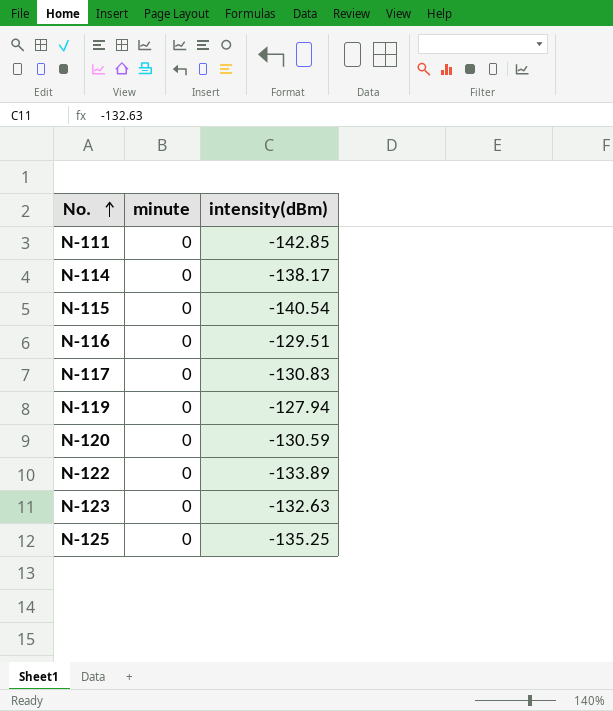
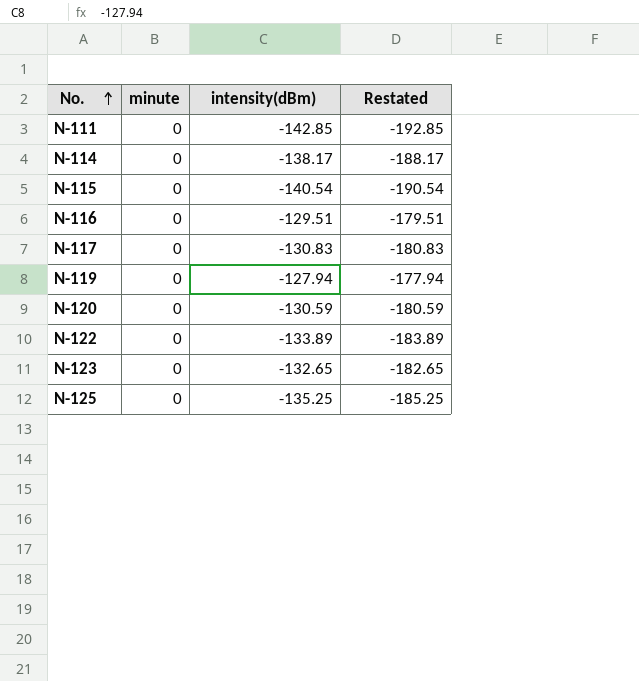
column Restated | formula: none -> [intensity(dBm)] - 50
N-123 | intensity(dBm): -132.63 -> -132.65

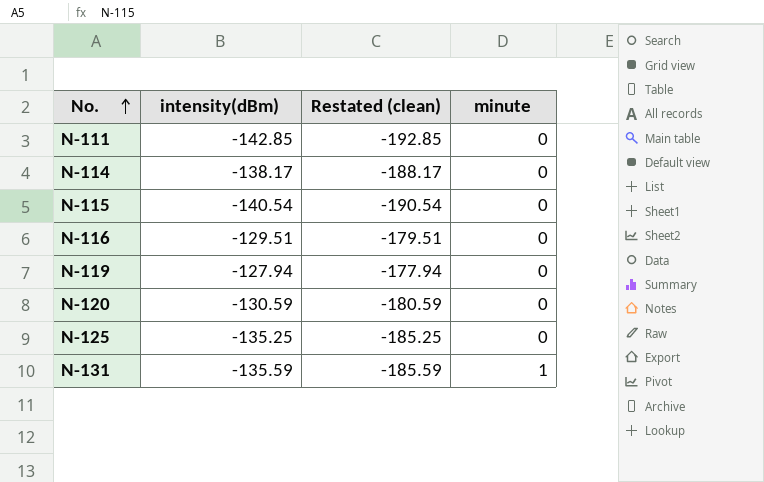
column name: Restated -> Restated (clean)
column minute | position: 2 -> 4
row N-117: 0 | -130.83 | -180.83 -> none
row N-122: 0 | -133.89 | -183.89 -> none
row N-123: 0 | -132.65 | -182.65 -> none
row N-131: none -> -135.59 | -185.59 | 1

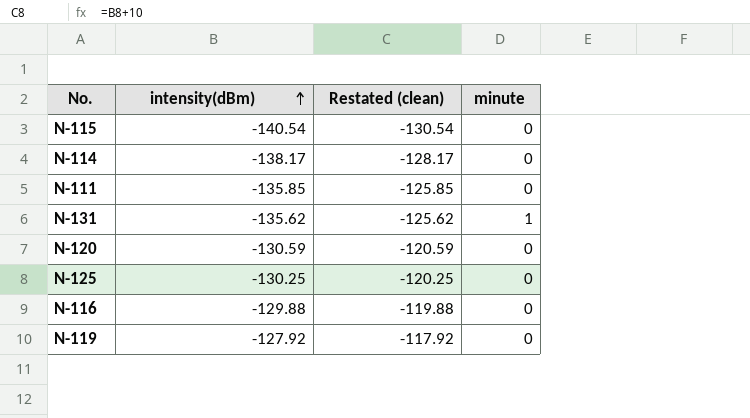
row order: No. ascending -> intensity(dBm) ascending
column Restated (clean) | formula: [intensity(dBm)] - 50 -> [intensity(dBm)] + 10
N-111 | intensity(dBm): -142.85 -> -135.85
N-131 | intensity(dBm): -135.59 -> -135.62
N-125 | intensity(dBm): -135.25 -> -130.25
N-116 | intensity(dBm): -129.51 -> -129.88
N-119 | intensity(dBm): -127.94 -> -127.92

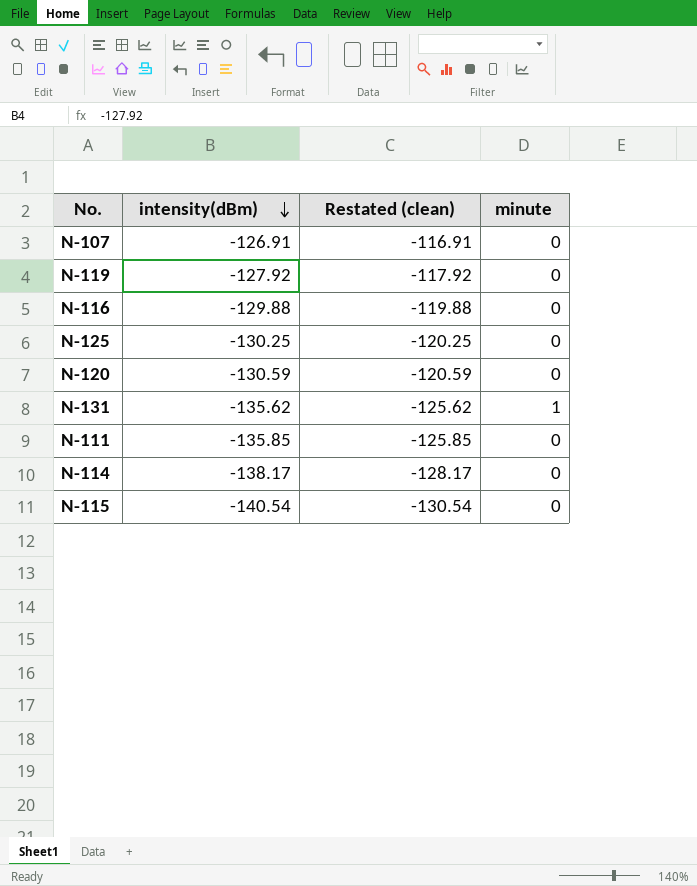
row order: intensity(dBm) ascending -> intensity(dBm) descending
row N-107: none -> -126.91 | -116.91 | 0

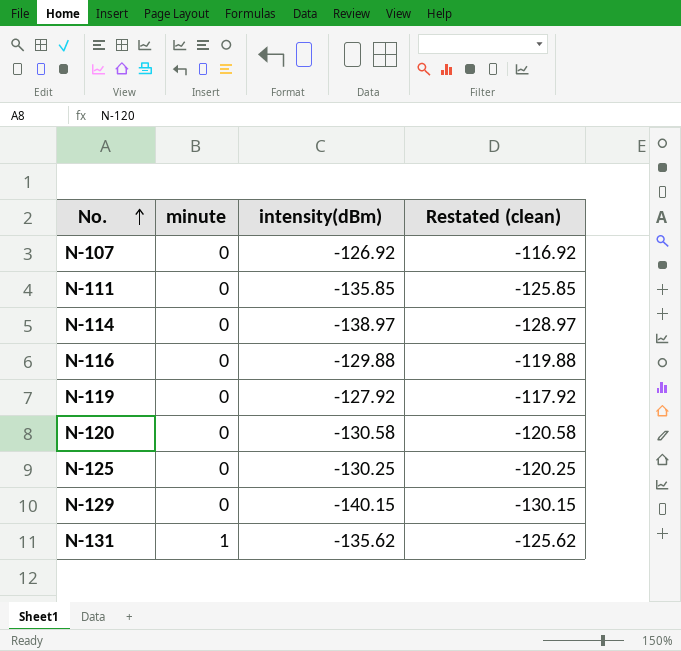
row order: intensity(dBm) descending -> No. ascending
column minute | position: 4 -> 2
row N-115: -140.54 | -130.54 | 0 -> none
N-107 | intensity(dBm): -126.91 -> -126.92
N-107 | Restated (clean): -116.91 -> -116.92
N-114 | intensity(dBm): -138.17 -> -138.97
N-114 | Restated (clean): -128.17 -> -128.97
N-120 | intensity(dBm): -130.59 -> -130.58
N-120 | Restated (clean): -120.59 -> -120.58
row N-129: none -> 0 | -140.15 | -130.15

